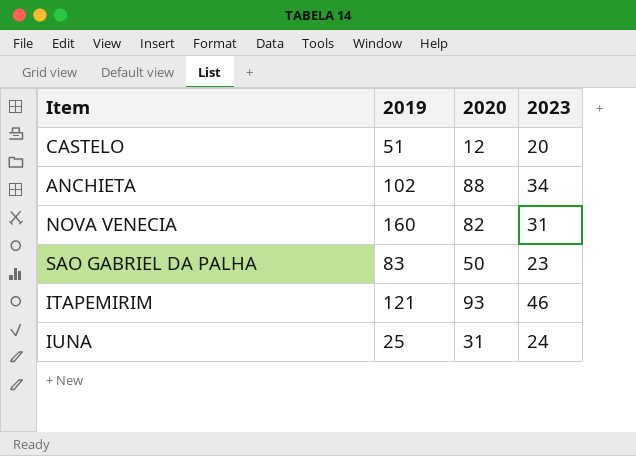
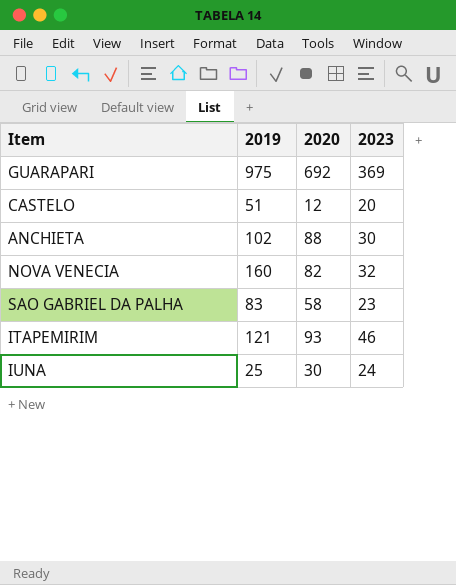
row GUARAPARI: none -> 975 | 692 | 369
ANCHIETA | 2023: 34 -> 30
NOVA VENECIA | 2023: 31 -> 32
SAO GABRIEL DA PALHA | 2020: 50 -> 58
IUNA | 2020: 31 -> 30

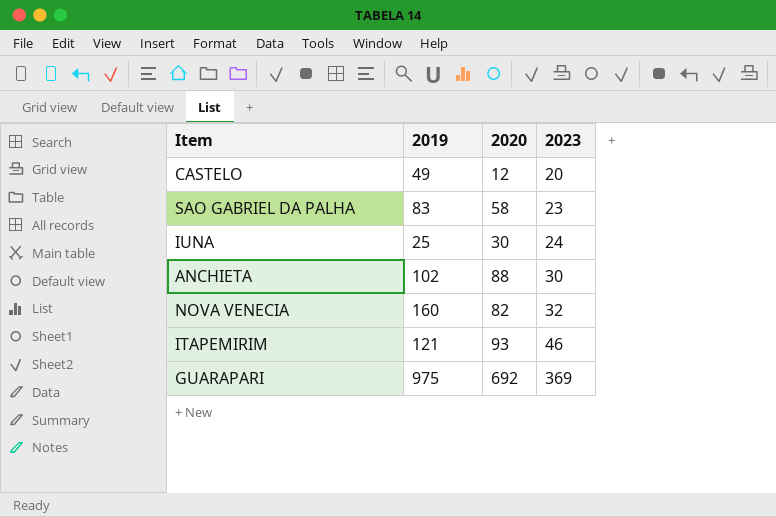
row order: none -> 2023 ascending
CASTELO | 2019: 51 -> 49

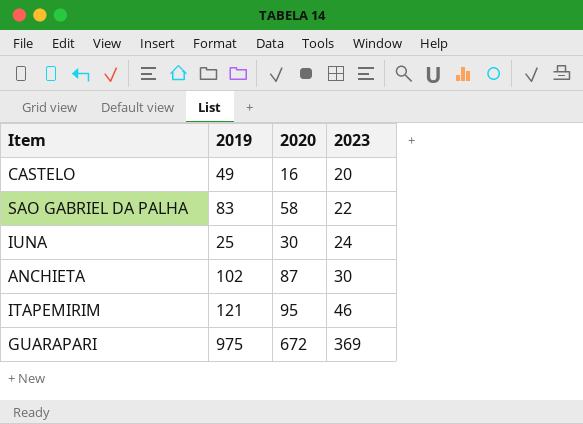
row NOVA VENECIA: 160 | 82 | 32 -> none
CASTELO | 2020: 12 -> 16
SAO GABRIEL DA PALHA | 2023: 23 -> 22
ANCHIETA | 2020: 88 -> 87
ITAPEMIRIM | 2020: 93 -> 95
GUARAPARI | 2020: 692 -> 672

